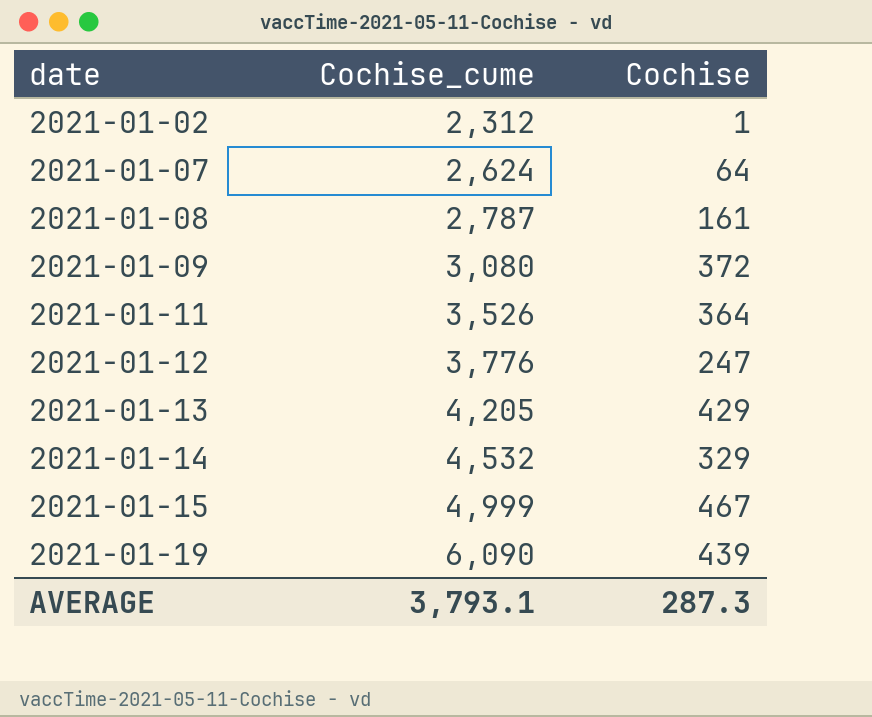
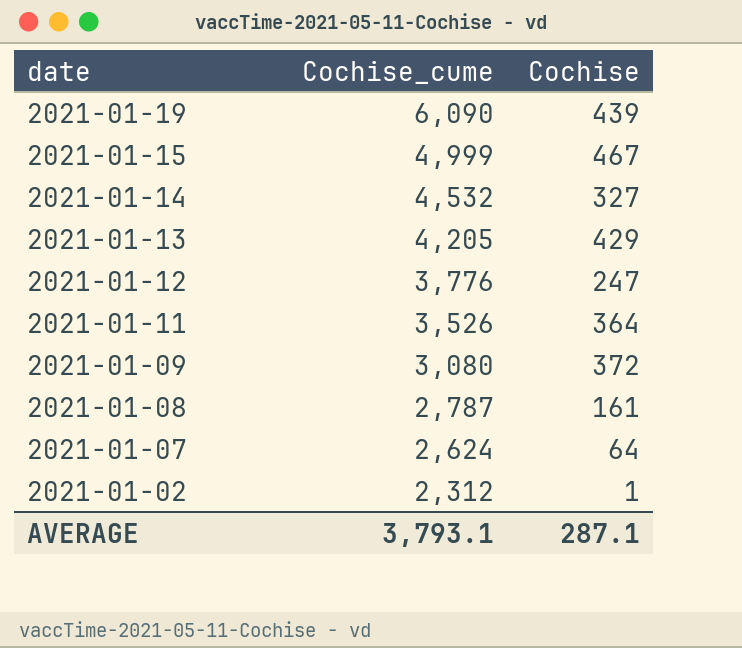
row order: date ascending -> date descending
2021-01-14 | Cochise: 329 -> 327
AVERAGE | Cochise: 287.3 -> 287.1

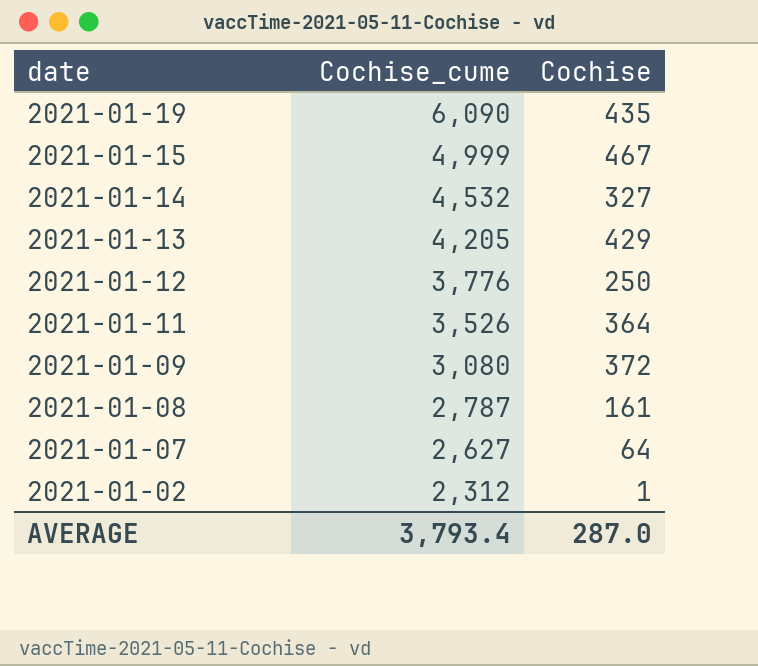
2021-01-19 | Cochise: 439 -> 435
2021-01-12 | Cochise: 247 -> 250
2021-01-07 | Cochise_cume: 2,624 -> 2,627
AVERAGE | Cochise_cume: 3,793.1 -> 3,793.4
AVERAGE | Cochise: 287.1 -> 287.0

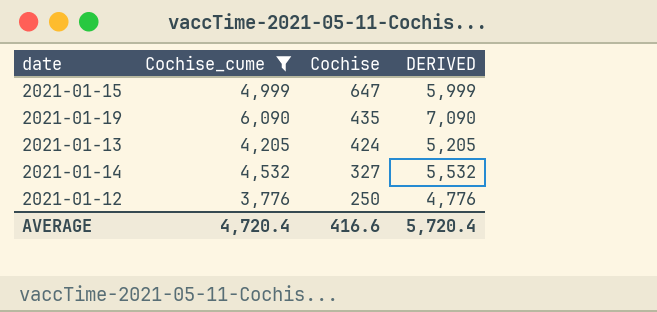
filter: none -> Cochise_cume >= 3,776
row order: date descending -> Cochise descending
column DERIVED | formula: none -> [Cochise_cume] + 1000
2021-01-15 | Cochise: 467 -> 647
2021-01-13 | Cochise: 429 -> 424
AVERAGE | Cochise_cume: 3,793.4 -> 4,720.4
AVERAGE | Cochise: 287.0 -> 416.6

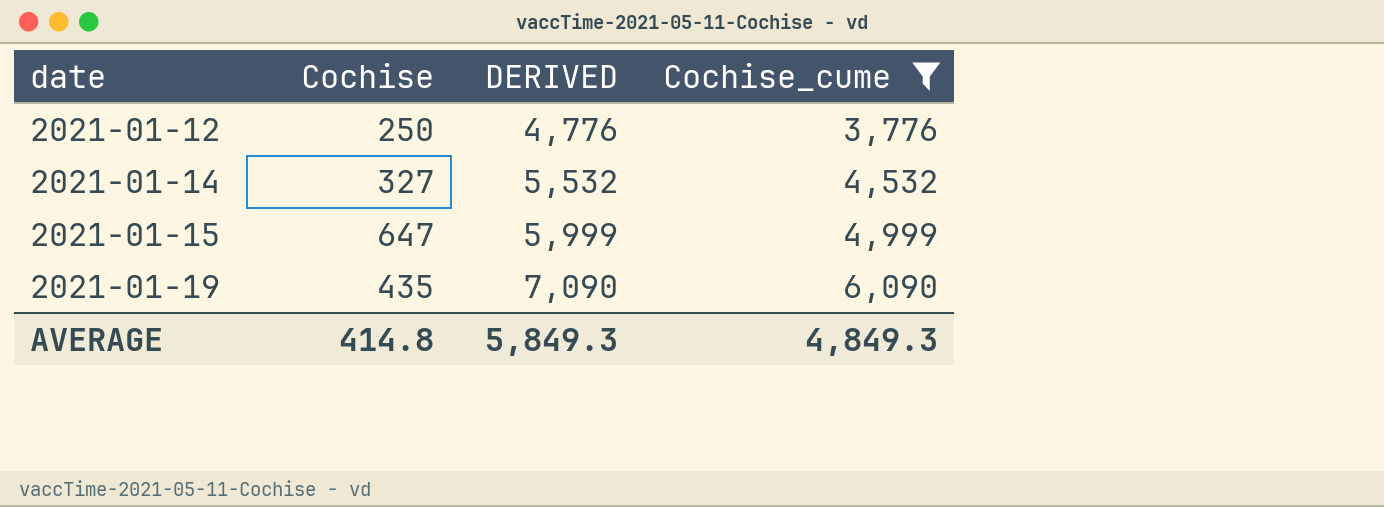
row order: Cochise descending -> date ascending
column Cochise_cume | position: 2 -> 4
row 2021-01-13: 4,205 | 424 | 5,205 -> none
AVERAGE | Cochise: 416.6 -> 414.8
AVERAGE | DERIVED: 5,720.4 -> 5,849.3
AVERAGE | Cochise_cume: 4,720.4 -> 4,849.3

